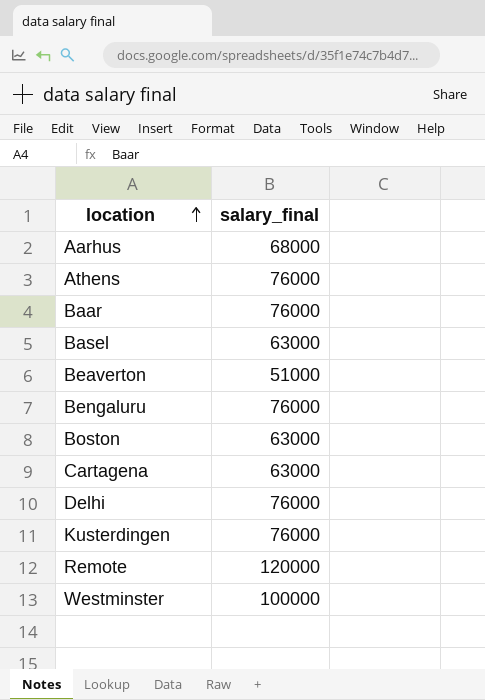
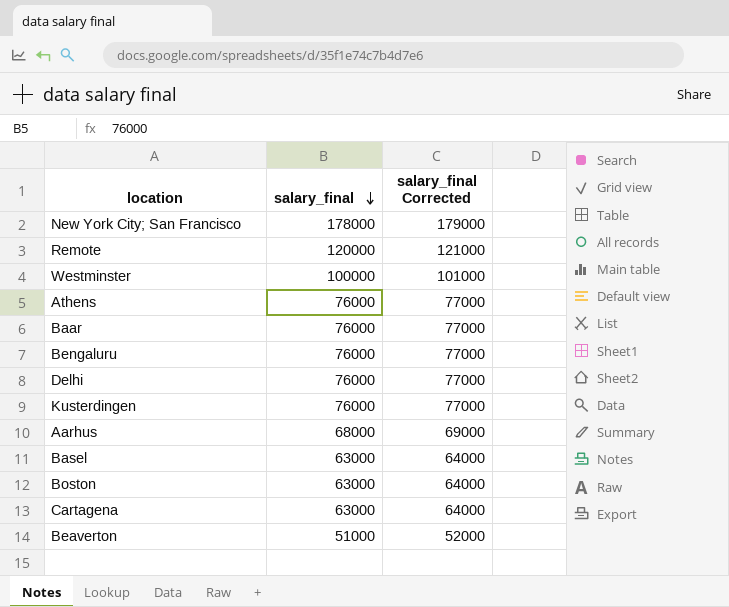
row order: location ascending -> salary_final descending
column salary_final Corrected | formula: none -> [salary_final] + 1000
row New York City; San Francisco: none -> 178000 | 179000

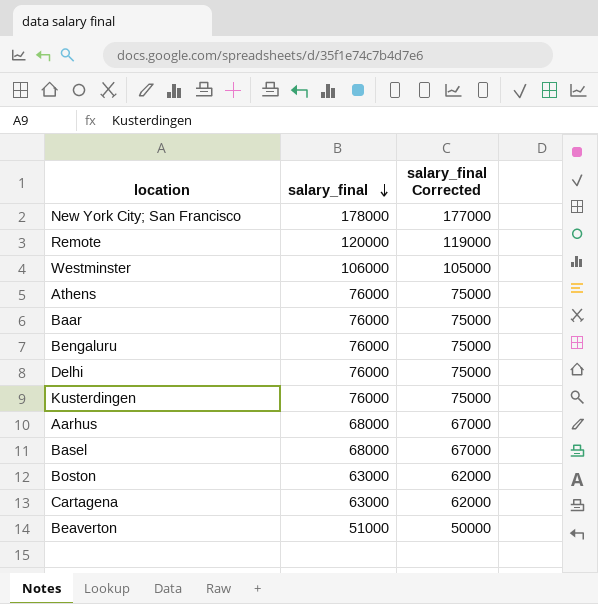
column salary_final Corrected | formula: [salary_final] + 1000 -> [salary_final] - 1000
Westminster | salary_final: 100000 -> 106000
Basel | salary_final: 63000 -> 68000

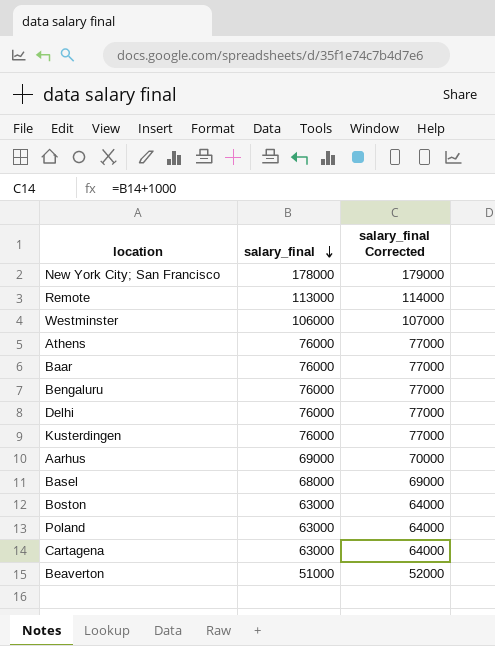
column salary_final Corrected | formula: [salary_final] - 1000 -> [salary_final] + 1000
Remote | salary_final: 120000 -> 113000
Aarhus | salary_final: 68000 -> 69000
row Poland: none -> 63000 | 64000

